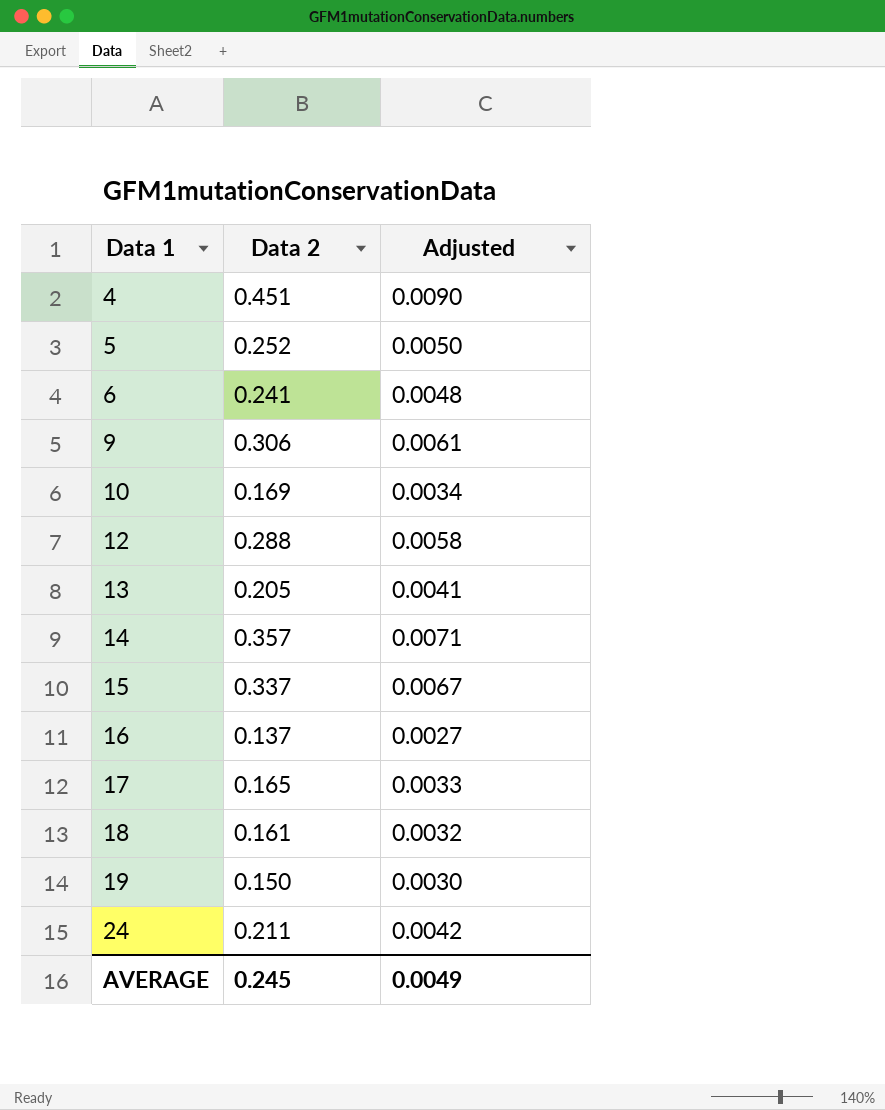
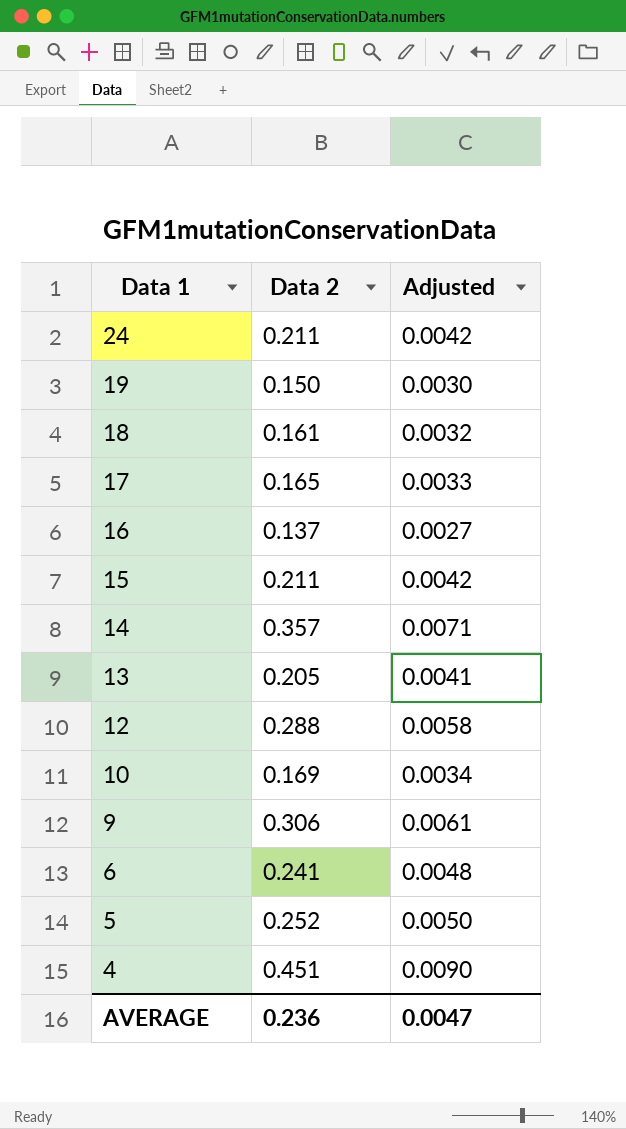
row order: Data 1 ascending -> Data 1 descending
15 | Data 2: 0.337 -> 0.211
15 | Adjusted: 0.0067 -> 0.0042
AVERAGE | Data 2: 0.245 -> 0.236
AVERAGE | Adjusted: 0.0049 -> 0.0047

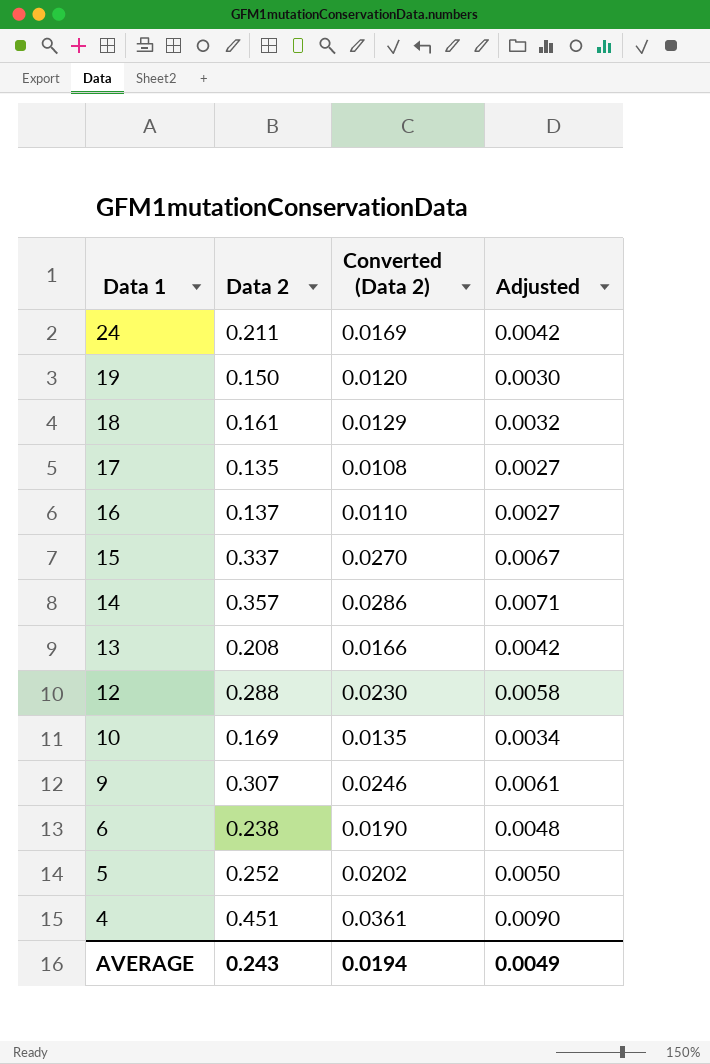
column Converted (Data 2) | formula: none -> [Data 2] * 0.08
17 | Data 2: 0.165 -> 0.135
17 | Adjusted: 0.0033 -> 0.0027
15 | Data 2: 0.211 -> 0.337
15 | Adjusted: 0.0042 -> 0.0067
13 | Data 2: 0.205 -> 0.208
13 | Adjusted: 0.0041 -> 0.0042
9 | Data 2: 0.306 -> 0.307
6 | Data 2: 0.241 -> 0.238
AVERAGE | Data 2: 0.236 -> 0.243
AVERAGE | Adjusted: 0.0047 -> 0.0049

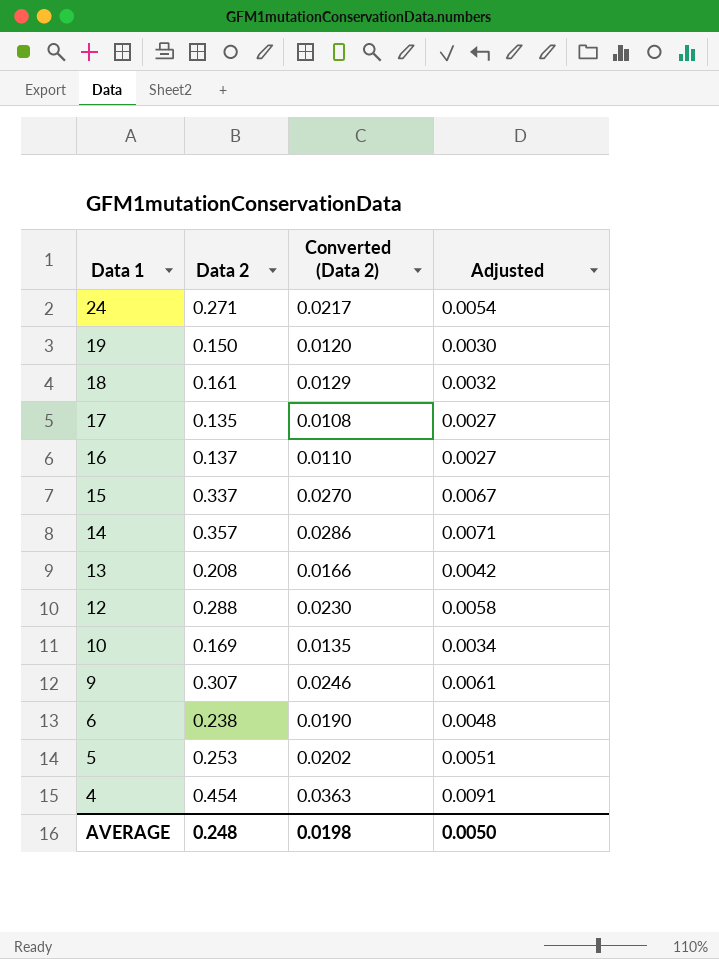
24 | Data 2: 0.211 -> 0.271
24 | Converted (Data 2): 0.0169 -> 0.0217
24 | Adjusted: 0.0042 -> 0.0054
5 | Data 2: 0.252 -> 0.253
5 | Adjusted: 0.0050 -> 0.0051
4 | Data 2: 0.451 -> 0.454
4 | Converted (Data 2): 0.0361 -> 0.0363
4 | Adjusted: 0.0090 -> 0.0091
AVERAGE | Data 2: 0.243 -> 0.248
AVERAGE | Converted (Data 2): 0.0194 -> 0.0198
AVERAGE | Adjusted: 0.0049 -> 0.0050

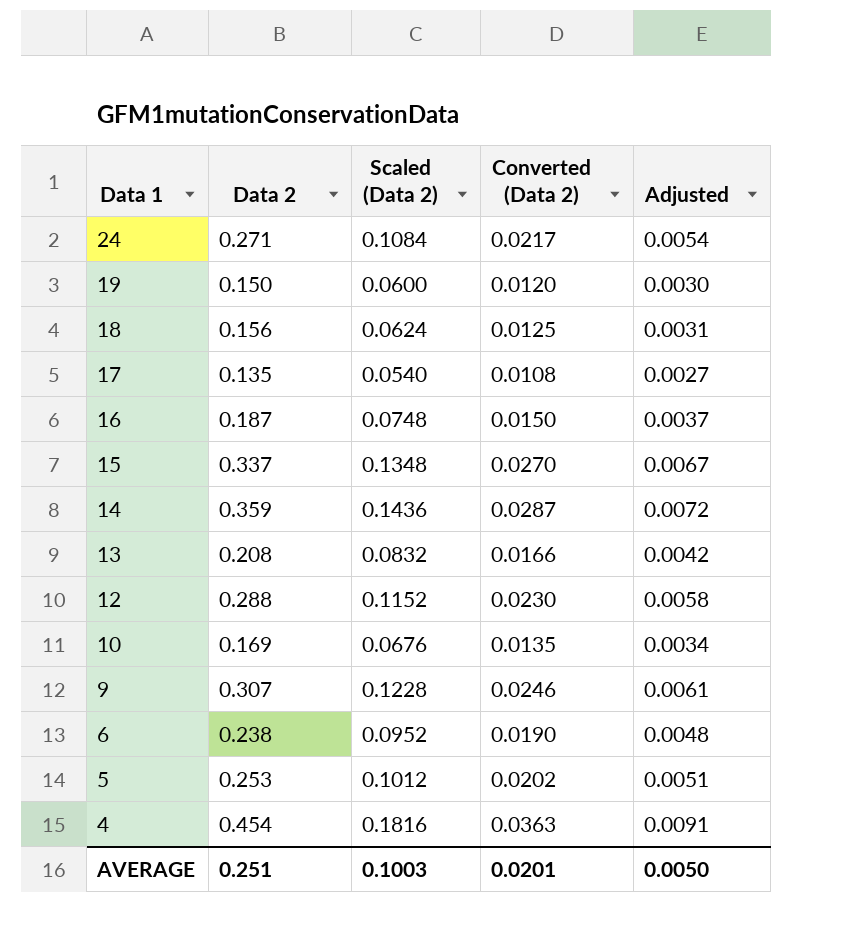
column Scaled (Data 2) | formula: none -> [Data 2] * 0.4
18 | Data 2: 0.161 -> 0.156
18 | Converted (Data 2): 0.0129 -> 0.0125
18 | Adjusted: 0.0032 -> 0.0031
16 | Data 2: 0.137 -> 0.187
16 | Converted (Data 2): 0.0110 -> 0.0150
16 | Adjusted: 0.0027 -> 0.0037
14 | Data 2: 0.357 -> 0.359
14 | Converted (Data 2): 0.0286 -> 0.0287
14 | Adjusted: 0.0071 -> 0.0072
AVERAGE | Data 2: 0.248 -> 0.251
AVERAGE | Converted (Data 2): 0.0198 -> 0.0201

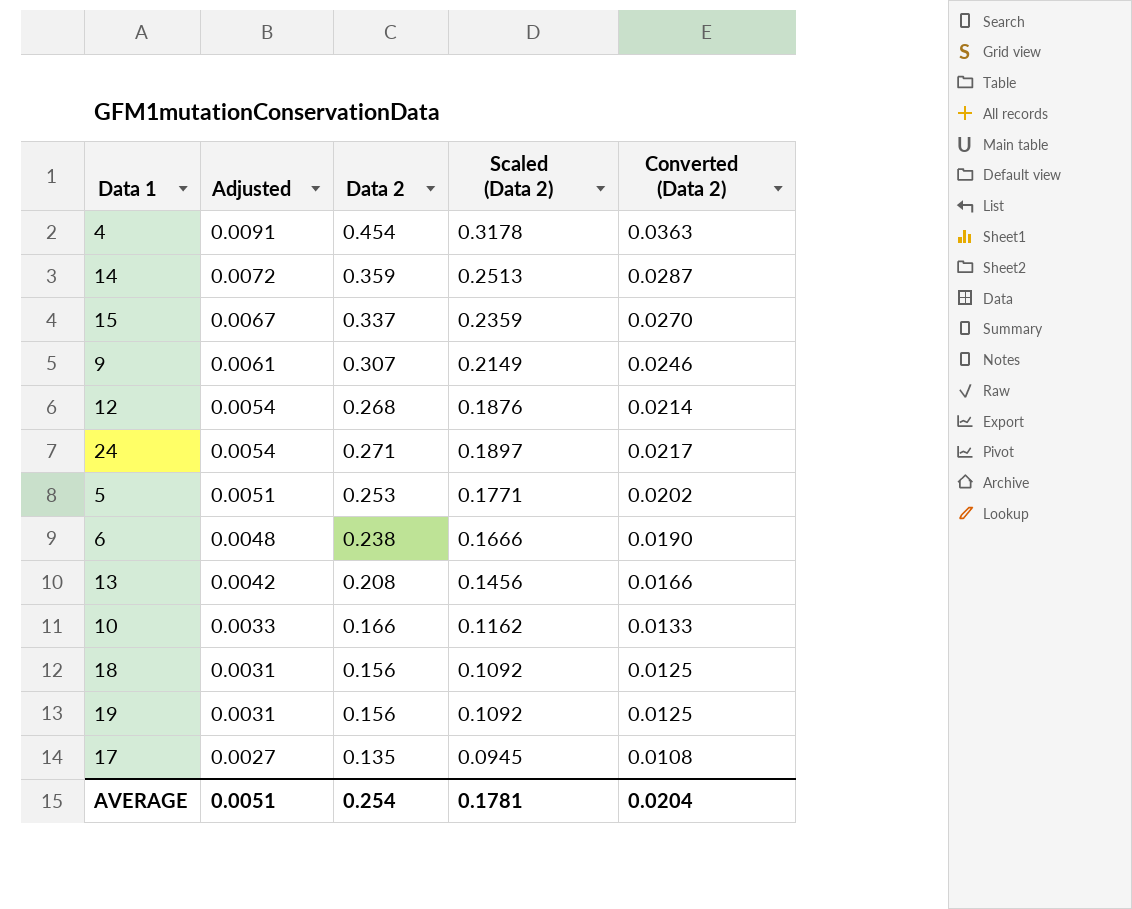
row order: Data 1 descending -> Adjusted descending
column Adjusted | position: 5 -> 2
column Scaled (Data 2) | formula: [Data 2] * 0.4 -> [Data 2] * 0.7
row 16: 0.187 | 0.0748 | 0.0150 | 0.0037 -> none
12 | Adjusted: 0.0058 -> 0.0054
12 | Data 2: 0.288 -> 0.268
12 | Converted (Data 2): 0.0230 -> 0.0214
10 | Adjusted: 0.0034 -> 0.0033
10 | Data 2: 0.169 -> 0.166
10 | Converted (Data 2): 0.0135 -> 0.0133
19 | Adjusted: 0.0030 -> 0.0031
19 | Data 2: 0.150 -> 0.156
19 | Converted (Data 2): 0.0120 -> 0.0125
AVERAGE | Adjusted: 0.0050 -> 0.0051
AVERAGE | Data 2: 0.251 -> 0.254
AVERAGE | Scaled (Data 2): 0.1003 -> 0.1781
AVERAGE | Converted (Data 2): 0.0201 -> 0.0204

